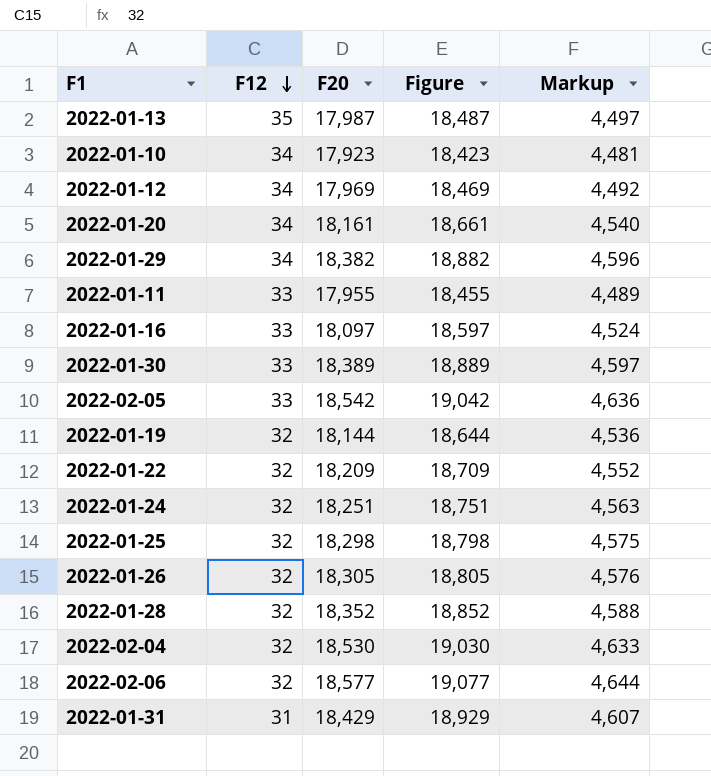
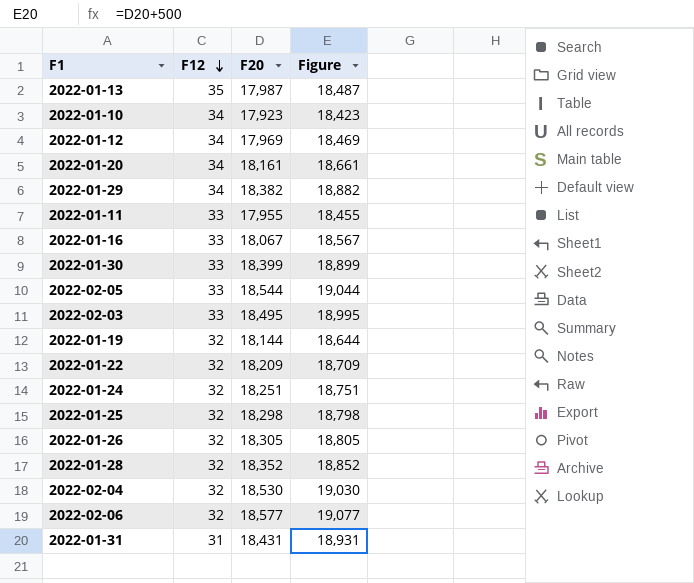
column Markup | formula: [F20] * 0.25 -> none
2022-01-16 | F20: 18,097 -> 18,067
2022-01-16 | Figure: 18,597 -> 18,567
2022-01-30 | F20: 18,389 -> 18,399
2022-01-30 | Figure: 18,889 -> 18,899
2022-02-05 | F20: 18,542 -> 18,544
2022-02-05 | Figure: 19,042 -> 19,044
row 2022-02-03: none -> 33 | 18,495 | 18,995
2022-01-31 | F20: 18,429 -> 18,431
2022-01-31 | Figure: 18,929 -> 18,931

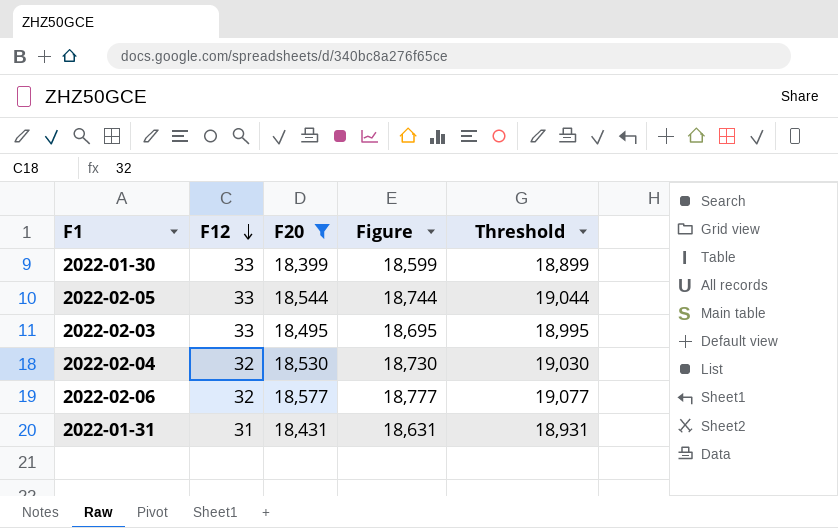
filter: none -> F20 >= 18,399
column Figure | formula: [F20] + 500 -> [F20] + 200
column Threshold | formula: none -> [F20] + 500

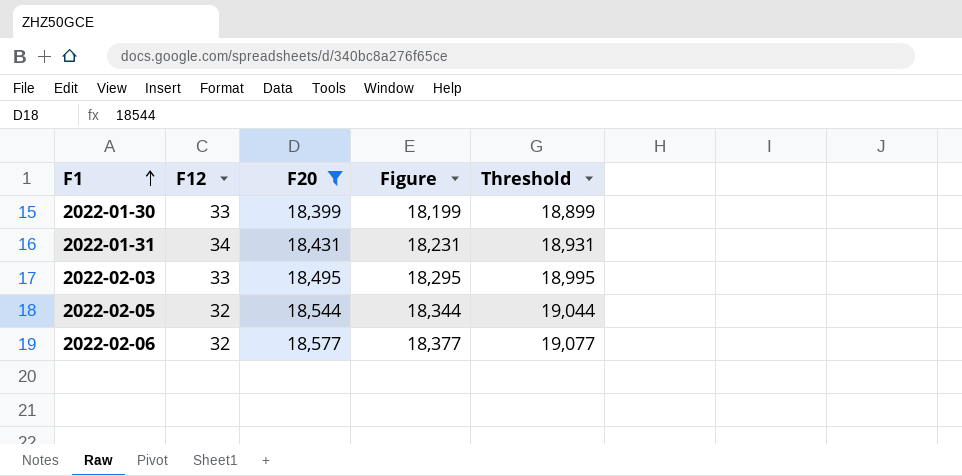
row order: F12 descending -> F1 ascending
column Figure | formula: [F20] + 200 -> [F20] - 200
row 2022-02-04: 32 | 18,530 | 18,730 | 19,030 -> none
2022-01-31 | F12: 31 -> 34
2022-02-05 | F12: 33 -> 32

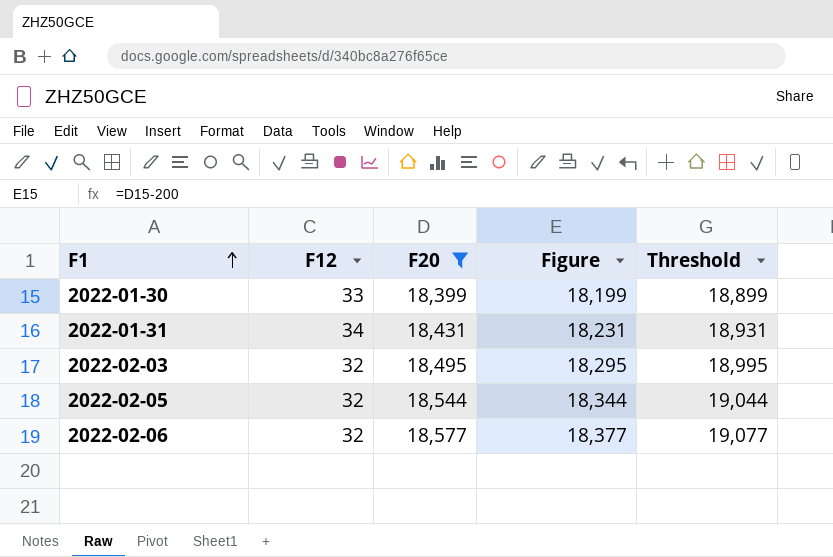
2022-02-03 | F12: 33 -> 32

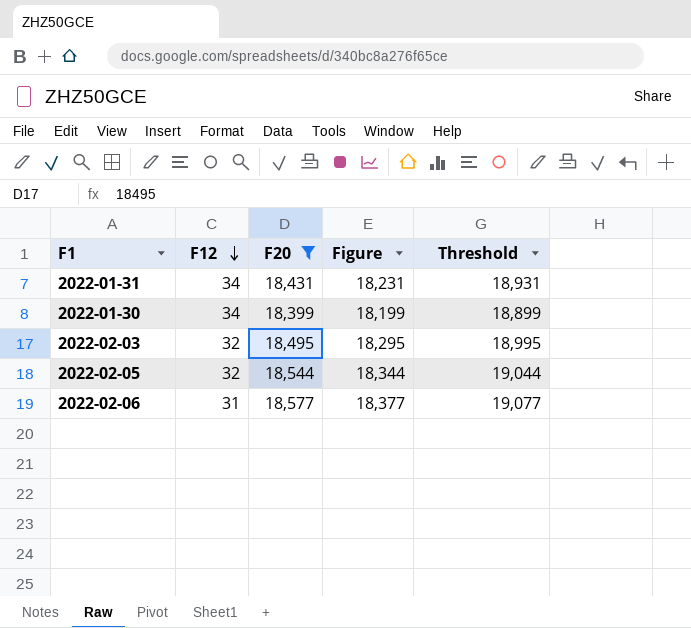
row order: F1 ascending -> F12 descending
2022-01-30 | F12: 33 -> 34
2022-02-06 | F12: 32 -> 31

